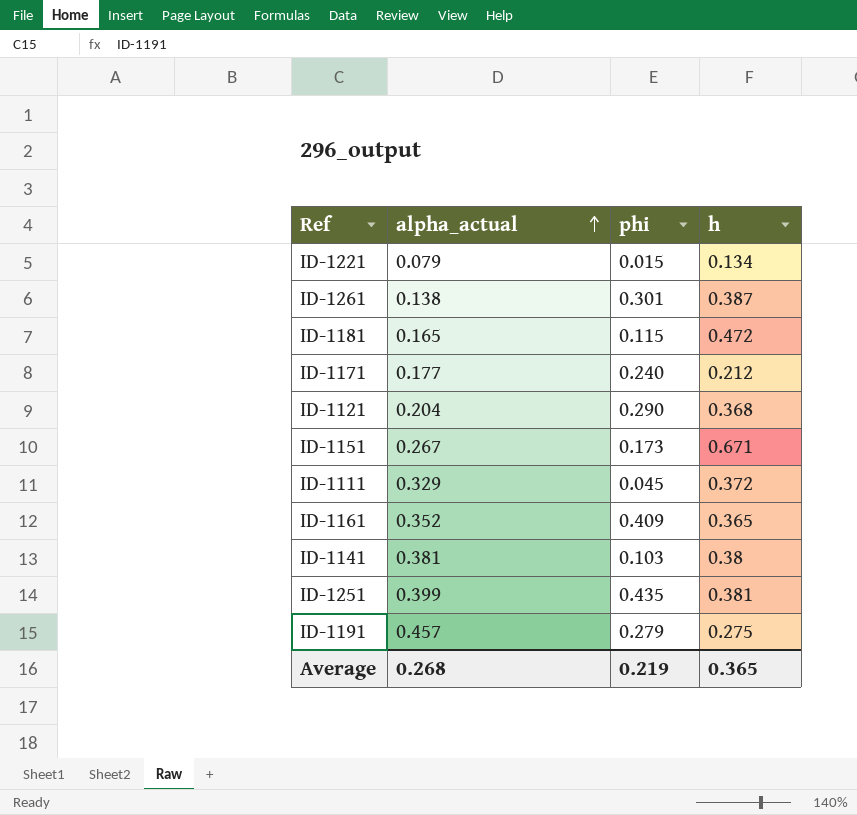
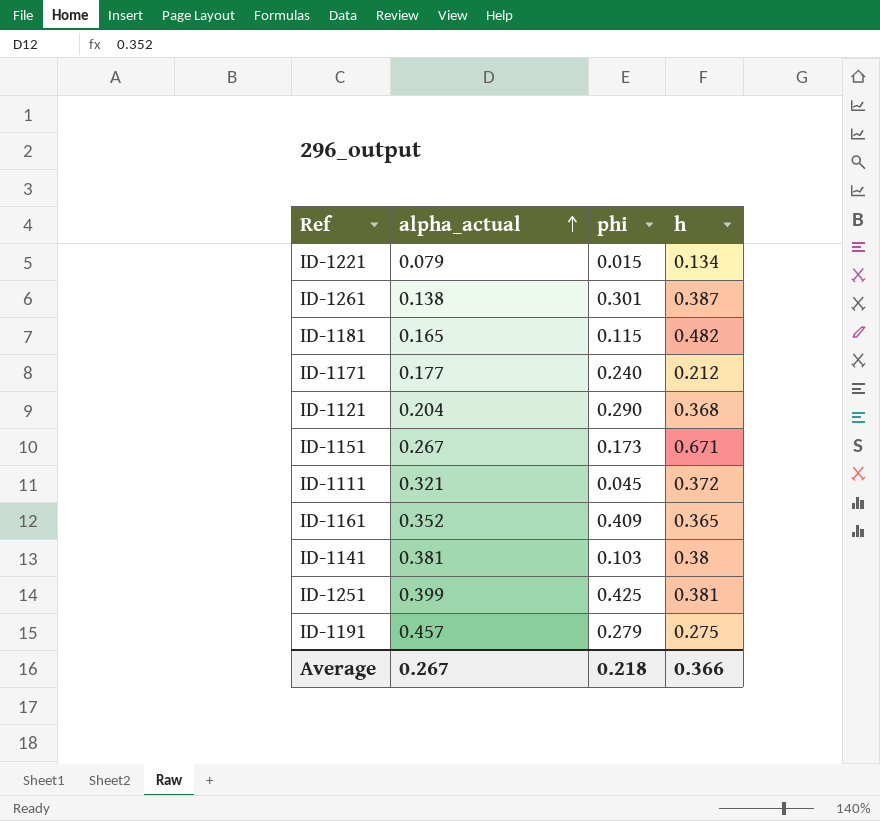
ID-1181 | h: 0.472 -> 0.482
ID-1111 | alpha_actual: 0.329 -> 0.321
ID-1251 | phi: 0.435 -> 0.425
Average | alpha_actual: 0.268 -> 0.267
Average | phi: 0.219 -> 0.218
Average | h: 0.365 -> 0.366

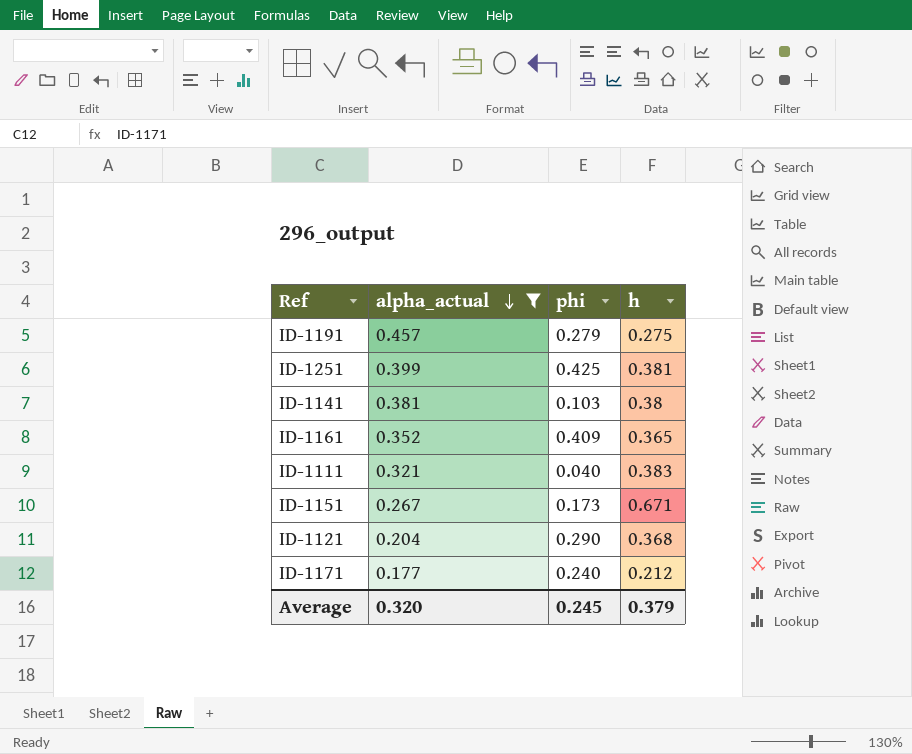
filter: none -> alpha_actual >= 0.177
row order: alpha_actual ascending -> alpha_actual descending
ID-1111 | phi: 0.045 -> 0.040
ID-1111 | h: 0.372 -> 0.383
Average | alpha_actual: 0.267 -> 0.320
Average | phi: 0.218 -> 0.245
Average | h: 0.366 -> 0.379

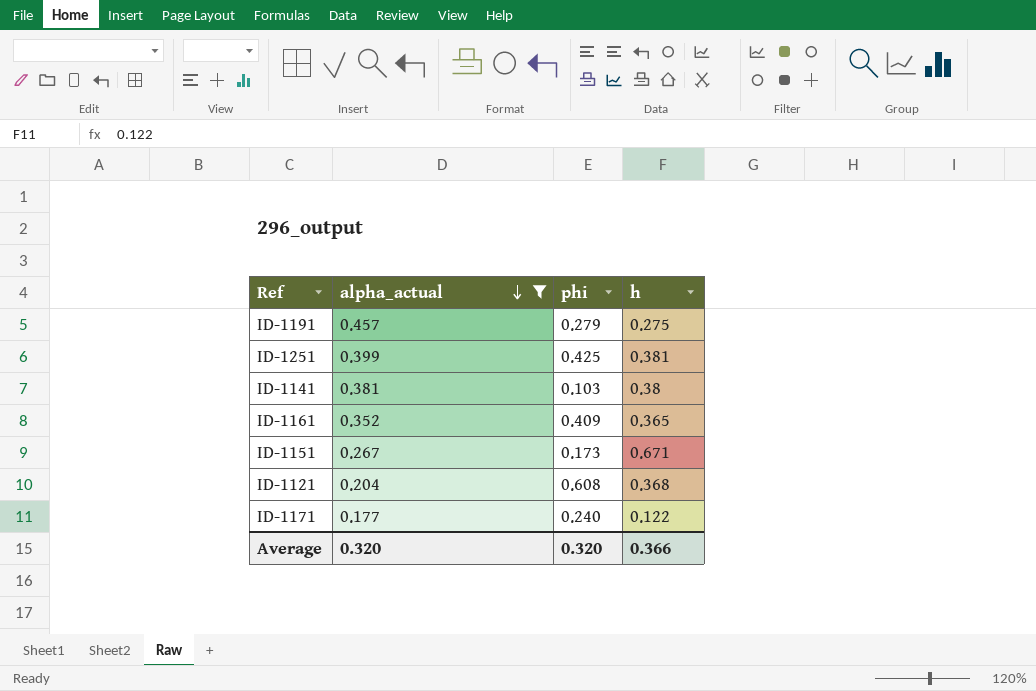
row ID-1111: 0.321 | 0.040 | 0.383 -> none
ID-1121 | phi: 0.290 -> 0.608
ID-1171 | h: 0.212 -> 0.122
Average | phi: 0.245 -> 0.320
Average | h: 0.379 -> 0.366

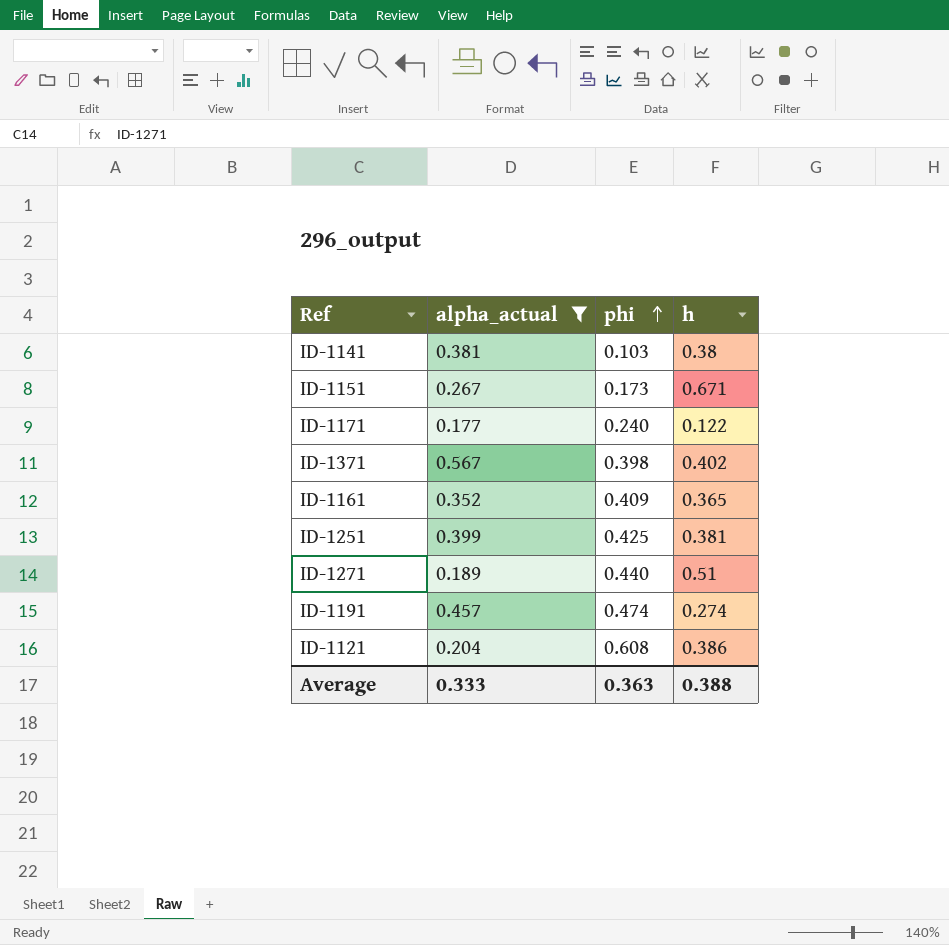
row order: alpha_actual descending -> phi ascending
row ID-1371: none -> 0.567 | 0.398 | 0.402
row ID-1271: none -> 0.189 | 0.440 | 0.51
ID-1191 | phi: 0.279 -> 0.474
ID-1191 | h: 0.275 -> 0.274
ID-1121 | h: 0.368 -> 0.386
Average | alpha_actual: 0.320 -> 0.333
Average | phi: 0.320 -> 0.363
Average | h: 0.366 -> 0.388

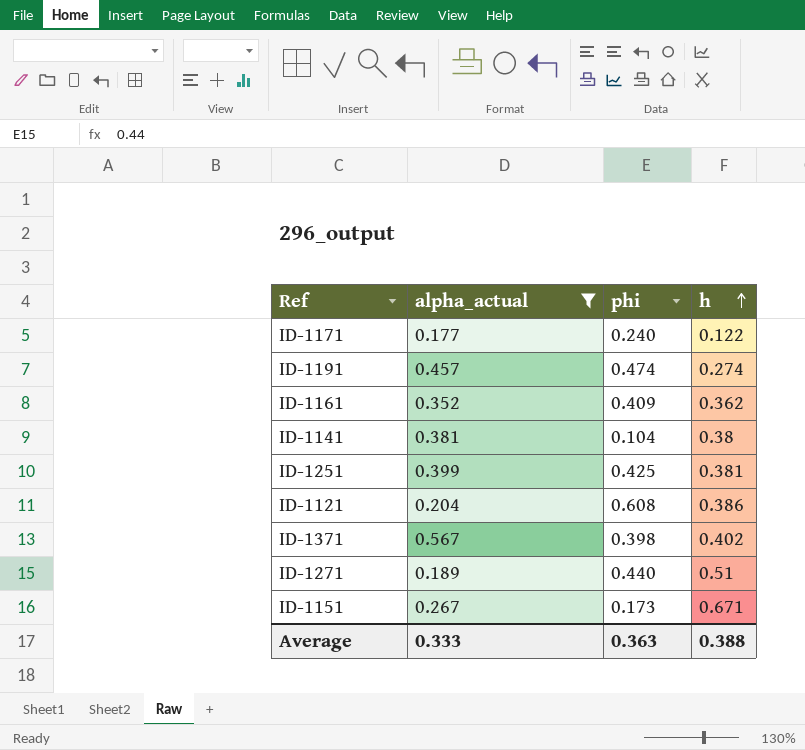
row order: phi ascending -> h ascending
ID-1161 | h: 0.365 -> 0.362
ID-1141 | phi: 0.103 -> 0.104

